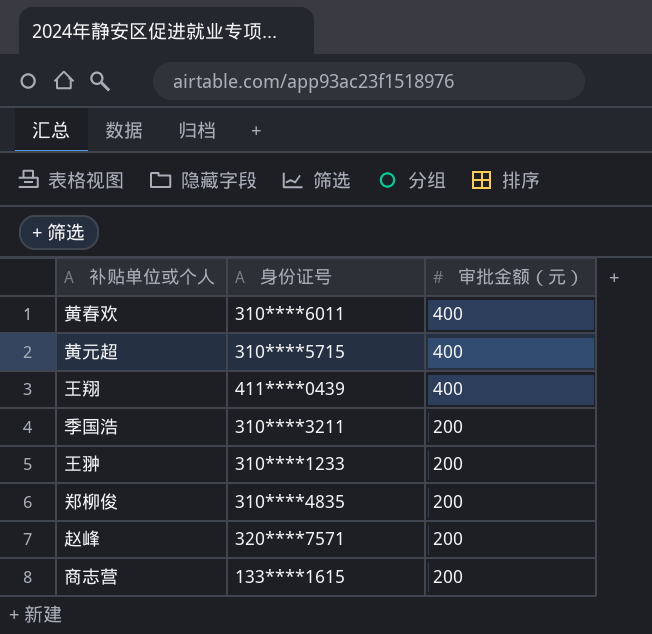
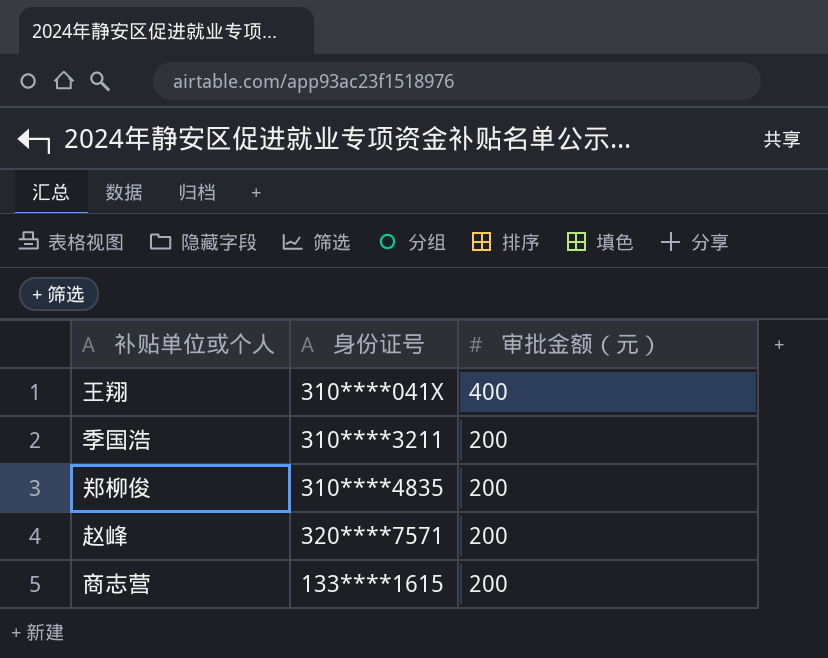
row 黄春欢: 310****6011 | 400 -> none
row 黄元超: 310****5715 | 400 -> none
row 王翀: 310****1233 | 200 -> none
王翔 | 身份证号: 411****0439 -> 310****041X

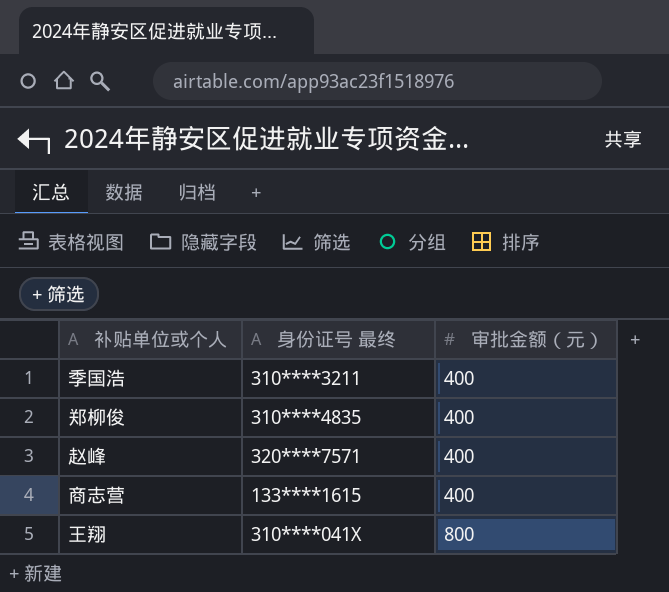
row order: 审批金额（元） descending -> 审批金额（元） ascending
column name: 身份证号 -> 身份证号 最终
季国浩 | 审批金额（元）: 200 -> 400
郑柳俊 | 审批金额（元）: 200 -> 400
赵峰 | 审批金额（元）: 200 -> 400
商志营 | 审批金额（元）: 200 -> 400
王翔 | 审批金额（元）: 400 -> 800

